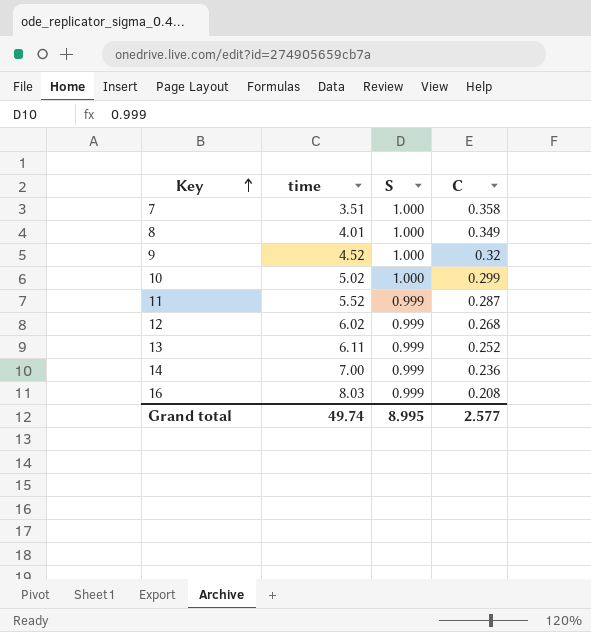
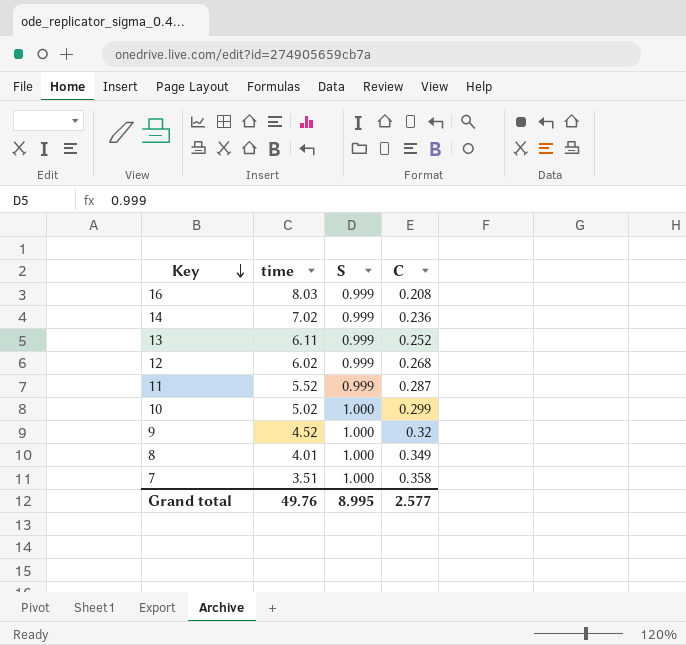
row order: Key ascending -> Key descending
14 | time: 7.00 -> 7.02
Grand total | time: 49.74 -> 49.76

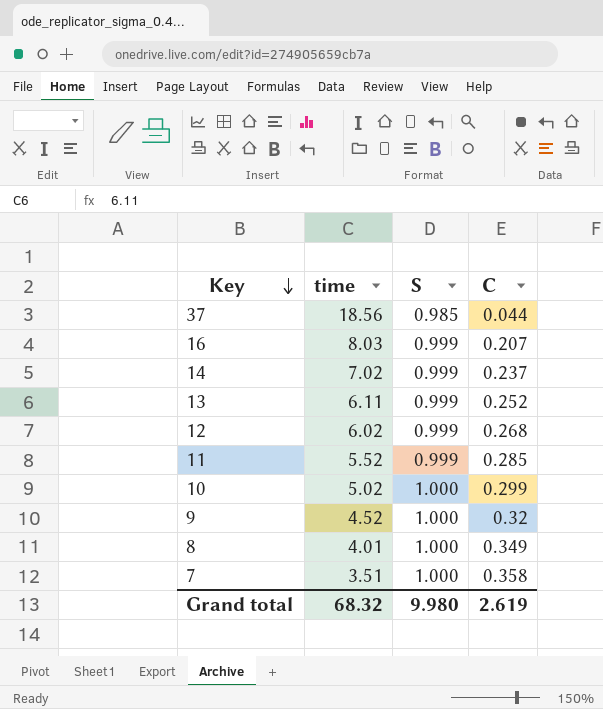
row 37: none -> 18.56 | 0.985 | 0.044
16 | C: 0.208 -> 0.207
14 | C: 0.236 -> 0.237
11 | C: 0.287 -> 0.285
Grand total | time: 49.76 -> 68.32
Grand total | S: 8.995 -> 9.980
Grand total | C: 2.577 -> 2.619

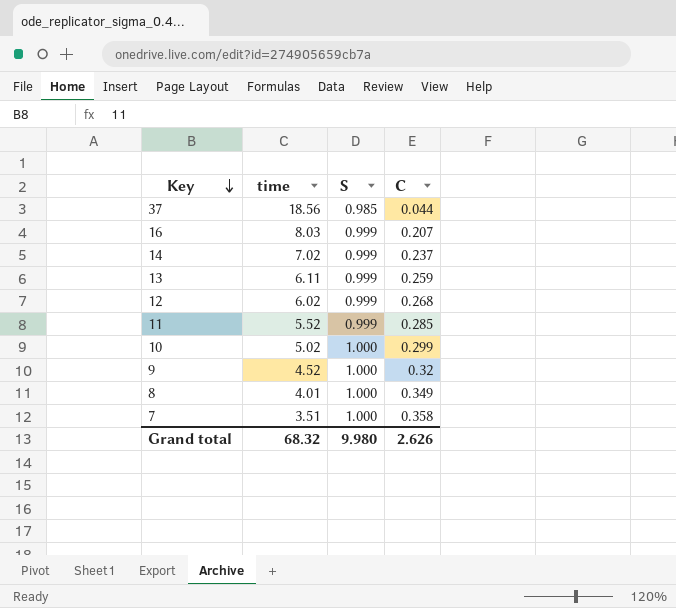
13 | C: 0.252 -> 0.259
Grand total | C: 2.619 -> 2.626

